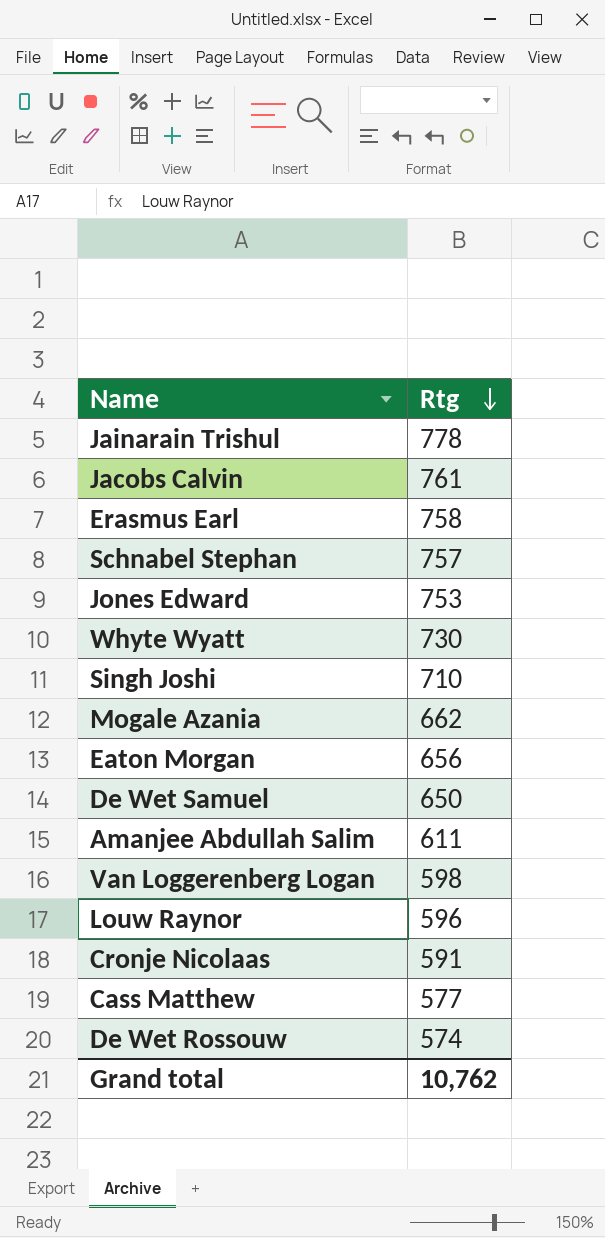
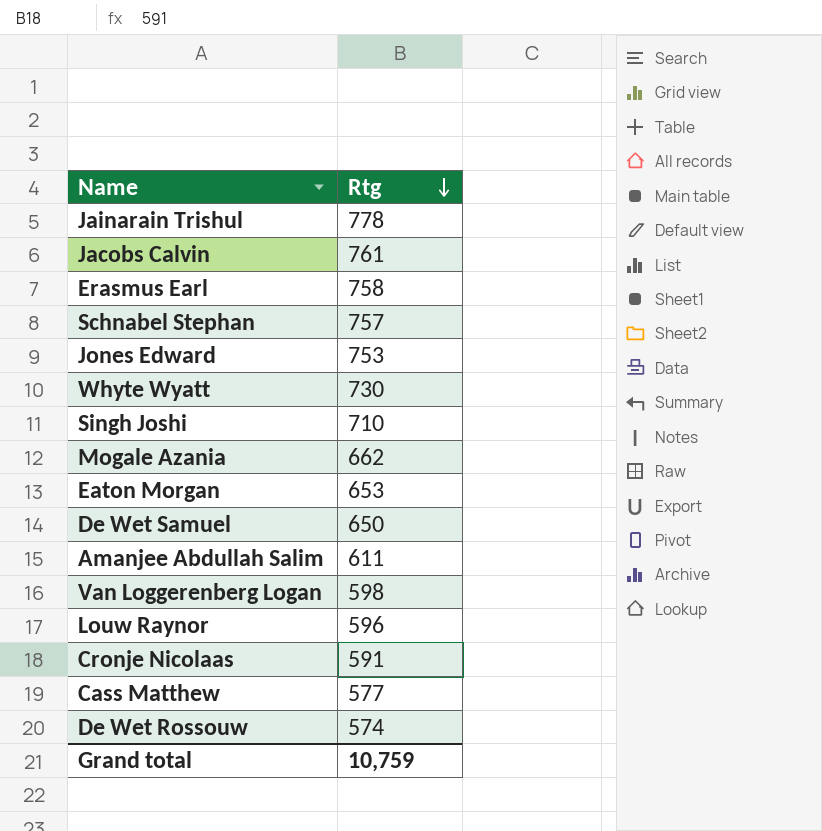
Eaton Morgan | Rtg: 656 -> 653
Grand total | Rtg: 10,762 -> 10,759

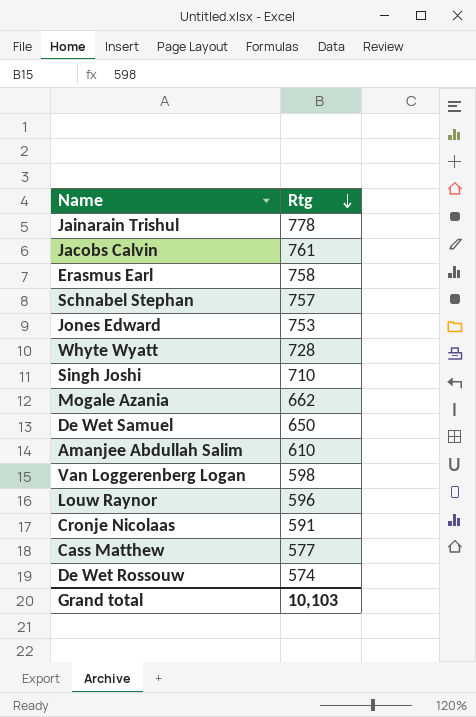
row Eaton Morgan: 653 -> none
Whyte Wyatt | Rtg: 730 -> 728
Amanjee Abdullah Salim | Rtg: 611 -> 610
Grand total | Rtg: 10,759 -> 10,103

